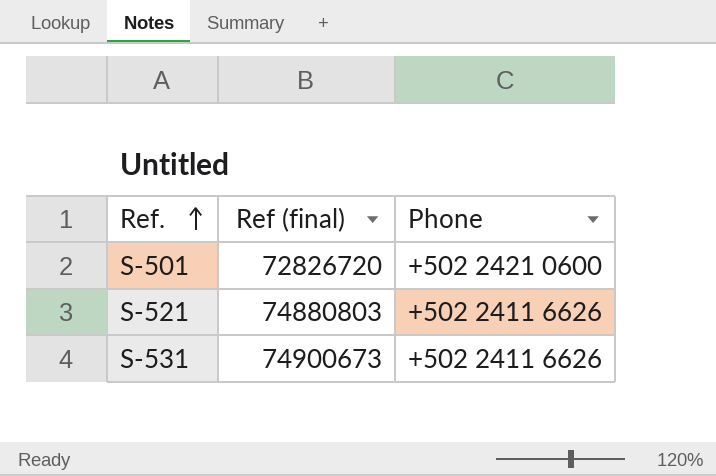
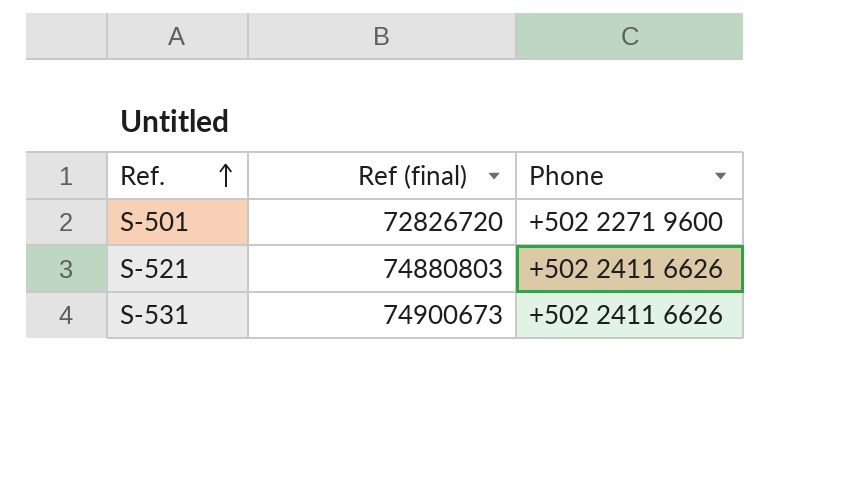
S-501 | Phone: +502 2421 0600 -> +502 2271 9600

